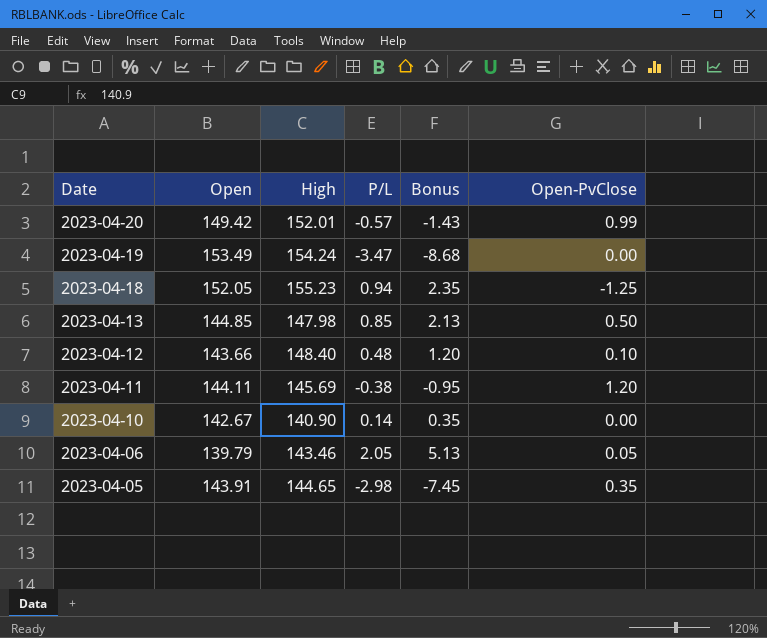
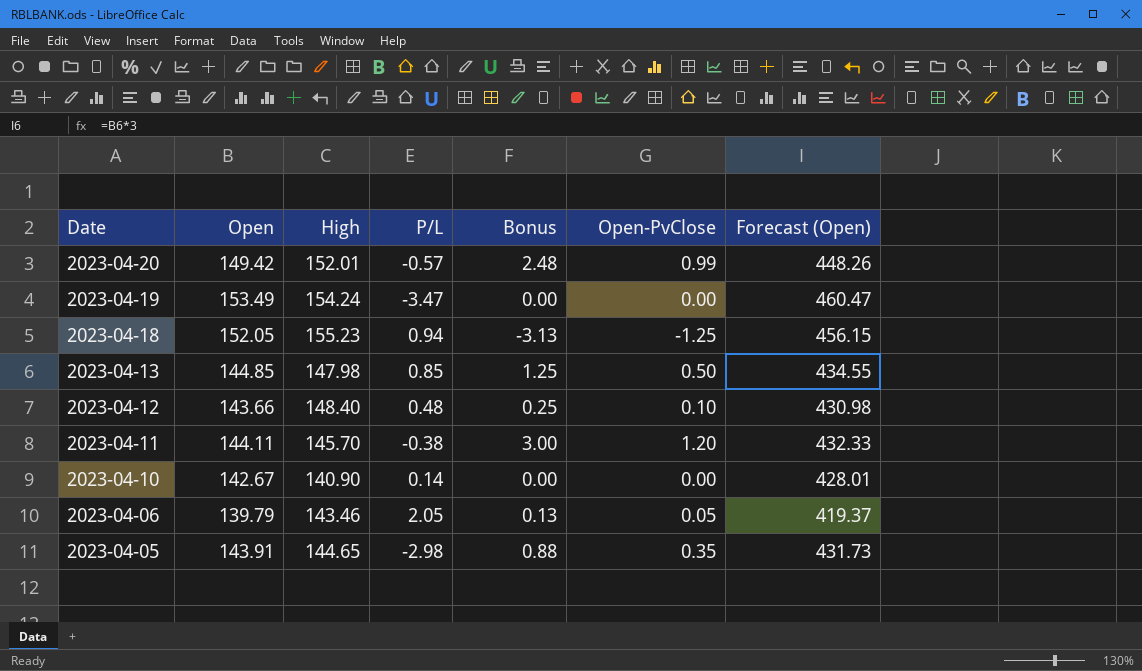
column Bonus | formula: [P/L] * 2.5 -> [Open-PvClose] * 2.5
column Forecast (Open) | formula: none -> [Open] * 3
2023-04-11 | High: 145.69 -> 145.70

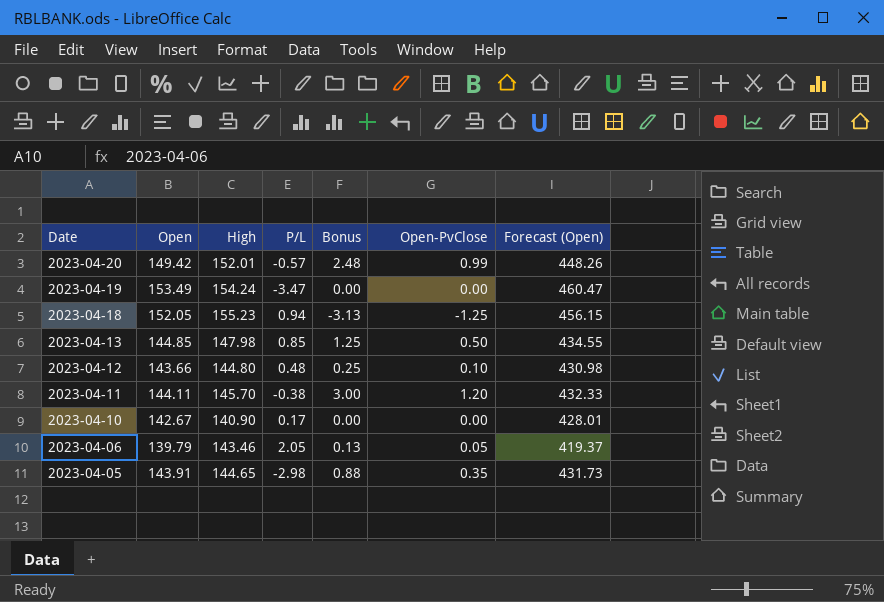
2023-04-12 | High: 148.40 -> 144.80
2023-04-10 | P/L: 0.14 -> 0.17

